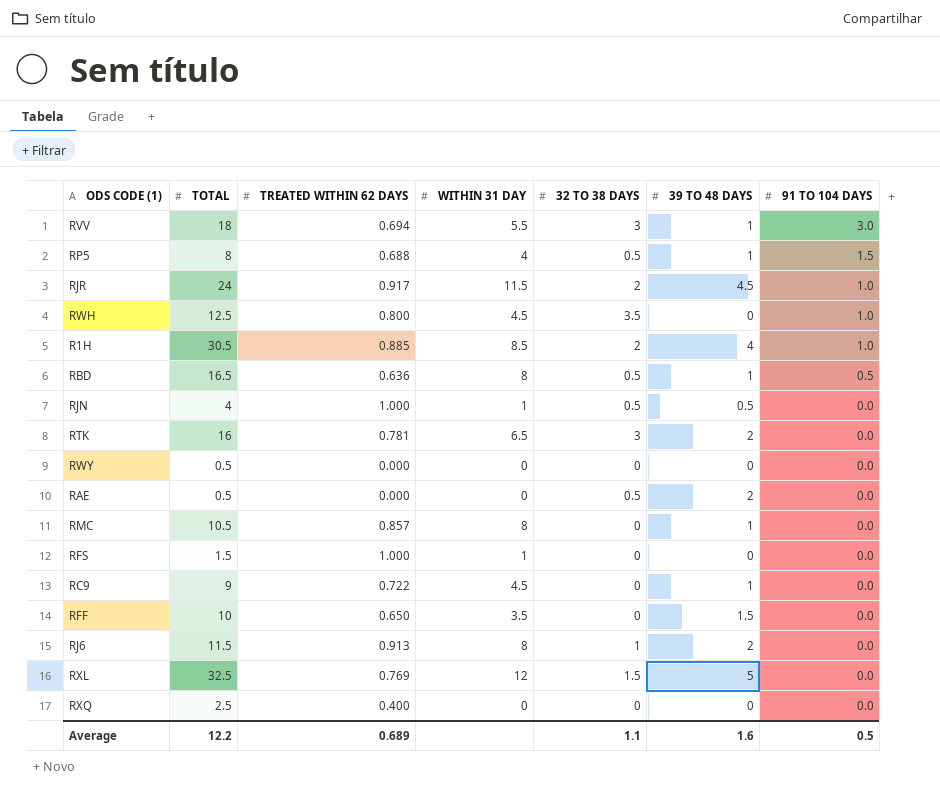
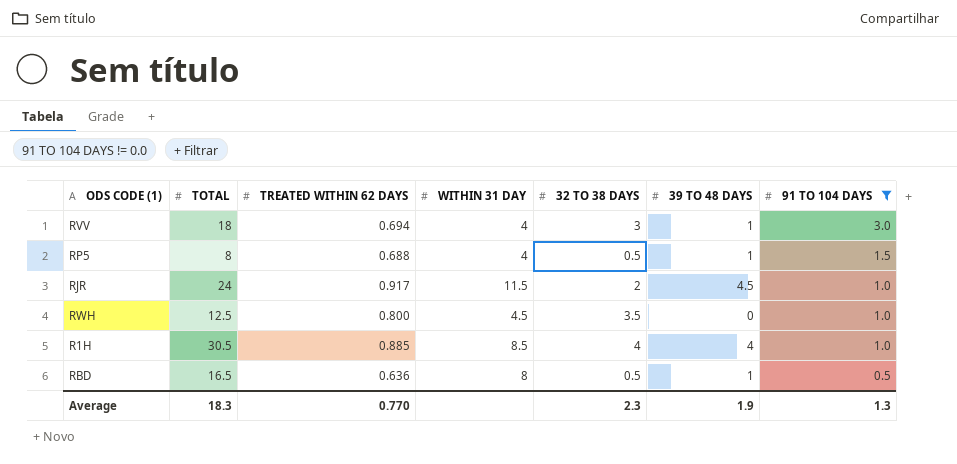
filter: none -> 91 TO 104 DAYS != 0.0
RVV | WITHIN 31 DAY: 5.5 -> 4
R1H | 32 TO 38 DAYS: 2 -> 4
Average | TOTAL: 12.2 -> 18.3
Average | TREATED WITHIN 62 DAYS: 0.689 -> 0.770
Average | 32 TO 38 DAYS: 1.1 -> 2.3
Average | 39 TO 48 DAYS: 1.6 -> 1.9
Average | 91 TO 104 DAYS: 0.5 -> 1.3

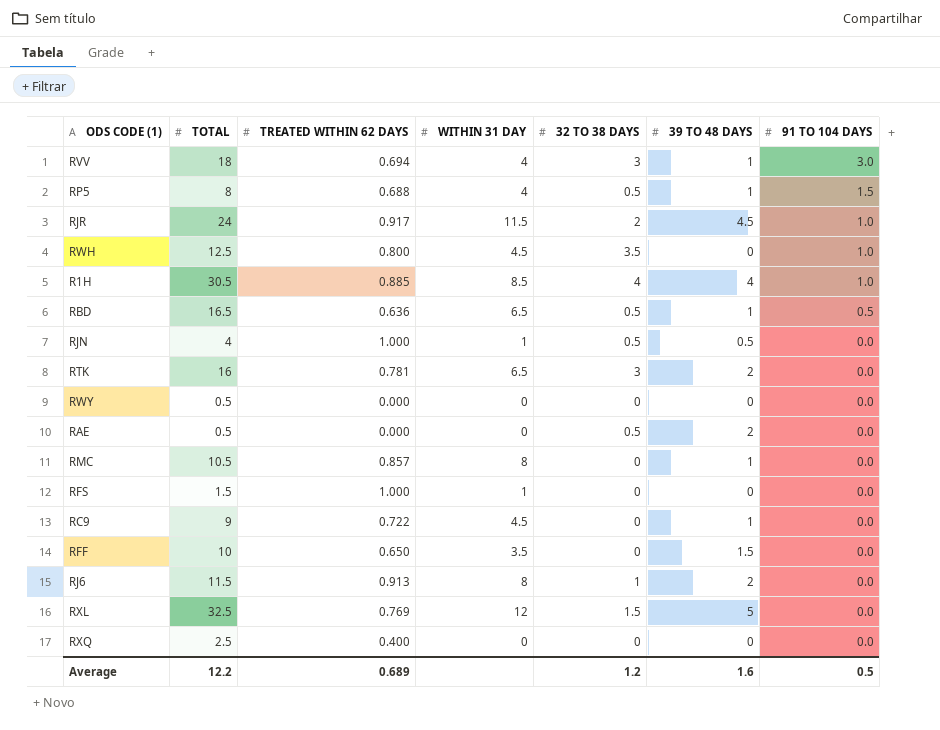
filter: 91 TO 104 DAYS != 0.0 -> none
RBD | WITHIN 31 DAY: 8 -> 6.5
Average | TOTAL: 18.3 -> 12.2
Average | TREATED WITHIN 62 DAYS: 0.770 -> 0.689
Average | 32 TO 38 DAYS: 2.3 -> 1.2
Average | 39 TO 48 DAYS: 1.9 -> 1.6
Average | 91 TO 104 DAYS: 1.3 -> 0.5

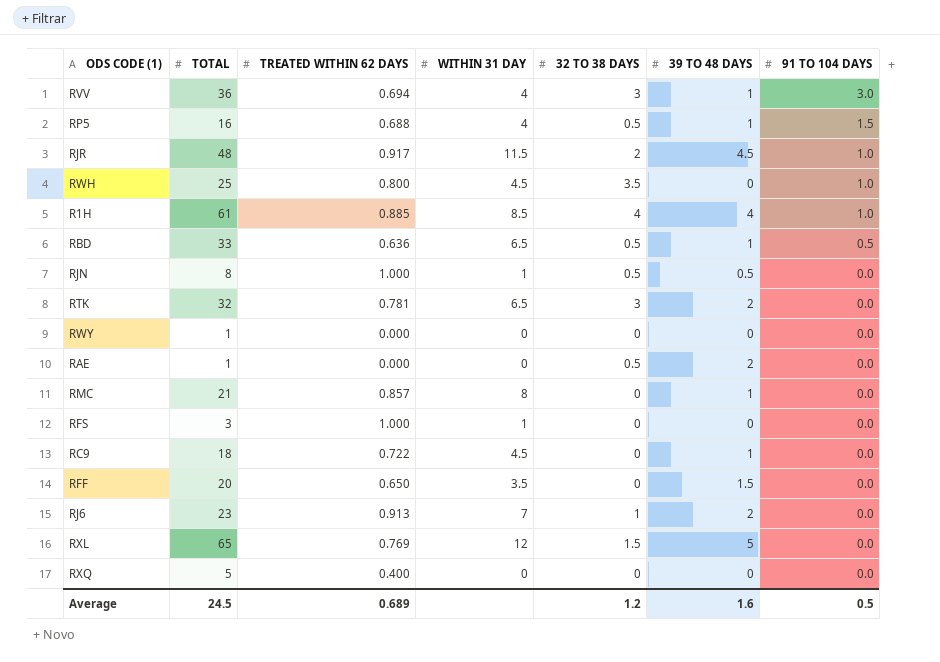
RVV | TOTAL: 18 -> 36
RP5 | TOTAL: 8 -> 16
RJR | TOTAL: 24 -> 48
RWH | TOTAL: 12.5 -> 25
R1H | TOTAL: 30.5 -> 61
RBD | TOTAL: 16.5 -> 33
RJN | TOTAL: 4 -> 8
RTK | TOTAL: 16 -> 32
RWY | TOTAL: 0.5 -> 1
RAE | TOTAL: 0.5 -> 1
RMC | TOTAL: 10.5 -> 21
RFS | TOTAL: 1.5 -> 3
RC9 | TOTAL: 9 -> 18
RFF | TOTAL: 10 -> 20
RJ6 | TOTAL: 11.5 -> 23
RJ6 | WITHIN 31 DAY: 8 -> 7
RXL | TOTAL: 32.5 -> 65
RXQ | TOTAL: 2.5 -> 5
Average | TOTAL: 12.2 -> 24.5

